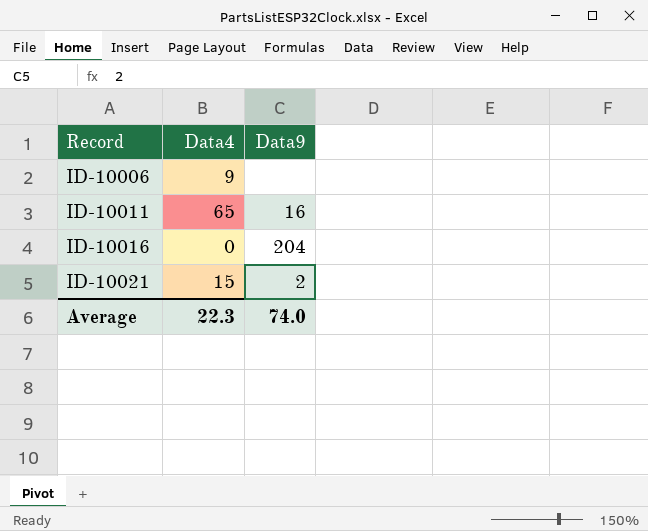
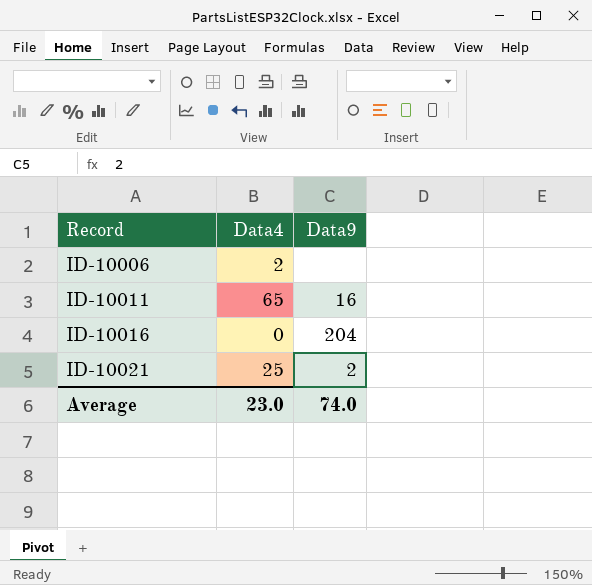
ID-10006 | Data4: 9 -> 2
ID-10021 | Data4: 15 -> 25
Average | Data4: 22.3 -> 23.0

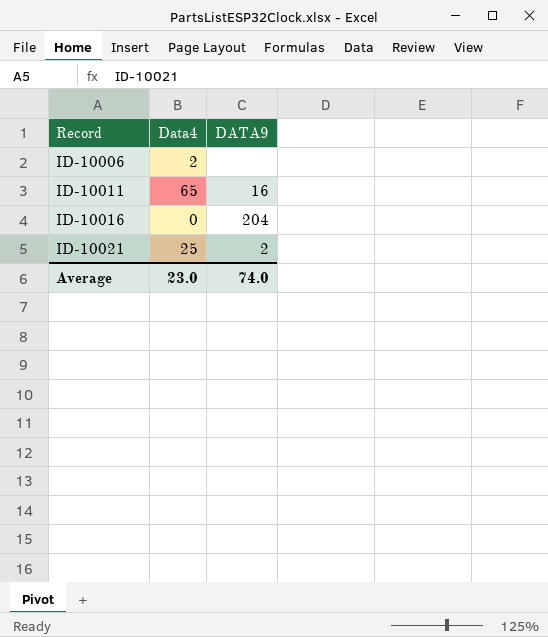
column name: Data9 -> DATA9

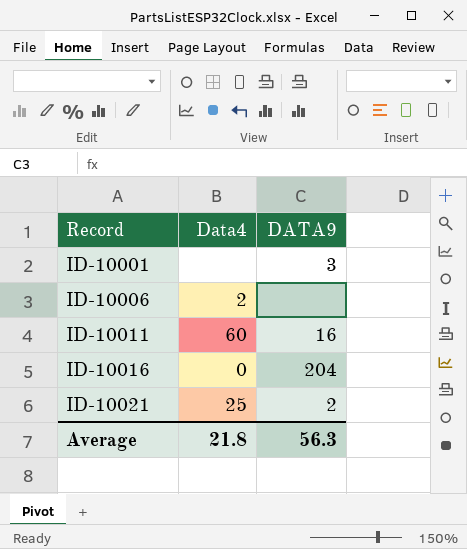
row ID-10001: none -> none | 3
ID-10011 | Data4: 65 -> 60
Average | Data4: 23.0 -> 21.8
Average | DATA9: 74.0 -> 56.3

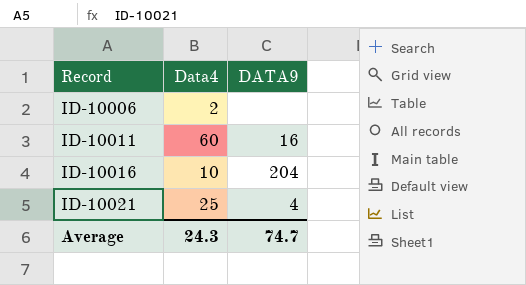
row ID-10001: none | 3 -> none
ID-10016 | Data4: 0 -> 10
ID-10021 | DATA9: 2 -> 4
Average | Data4: 21.8 -> 24.3
Average | DATA9: 56.3 -> 74.7

